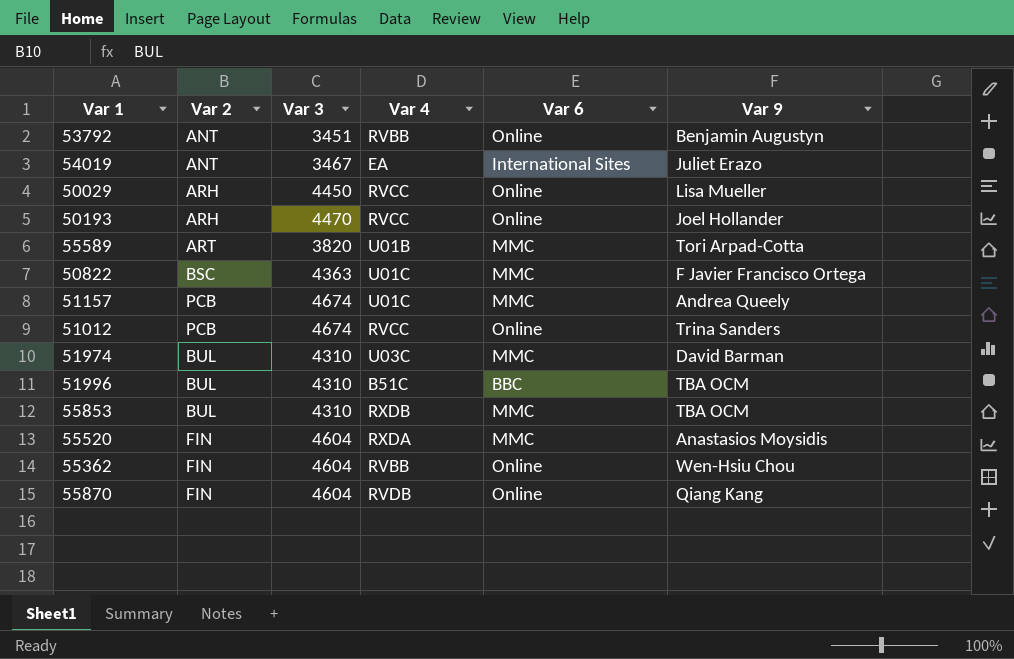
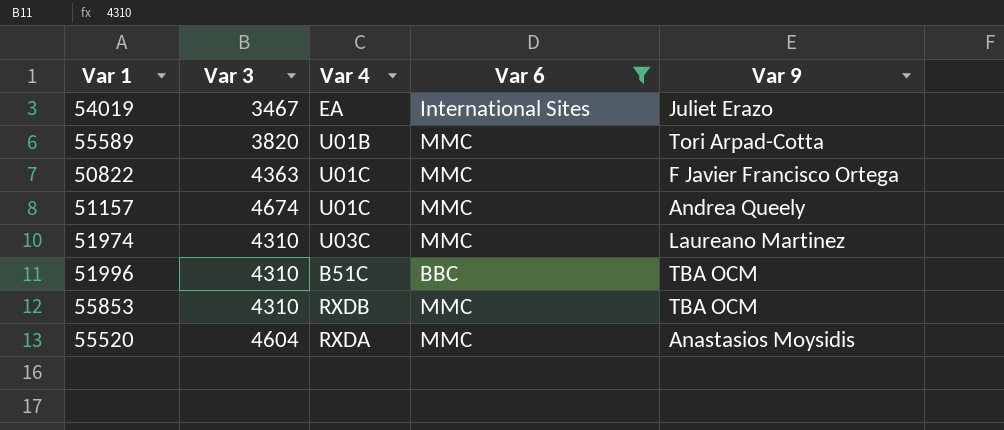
filter: none -> Var 6 != Online
column Var 2 | position: 2 -> none
51974 | Var 9: David Barman -> Laureano Martinez

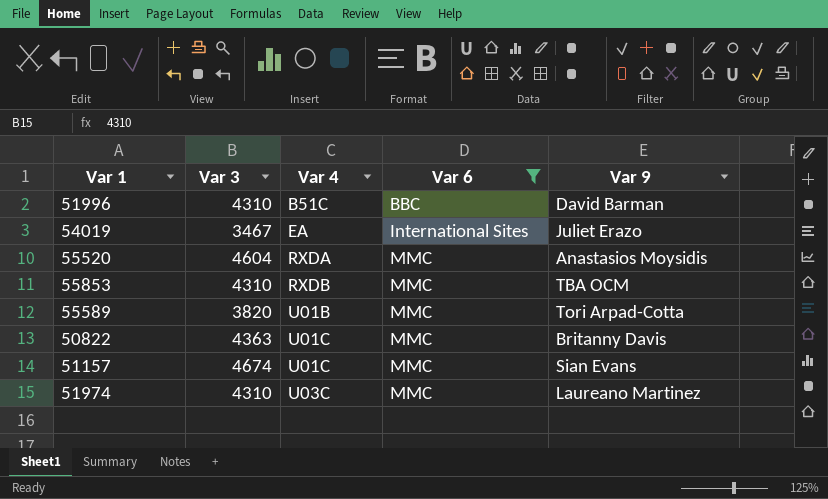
row order: none -> Var 4 ascending
51996 | Var 9: TBA OCM -> David Barman
50822 | Var 9: F Javier Francisco Ortega -> Britanny Davis
51157 | Var 9: Andrea Queely -> Sian Evans

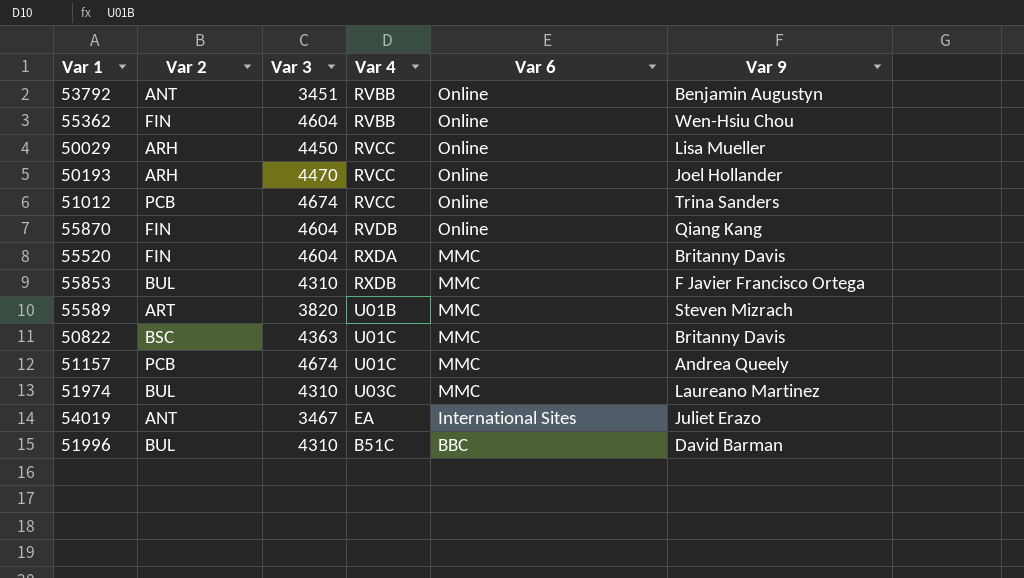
filter: Var 6 != Online -> none
row order: Var 4 ascending -> Var 6 descending
column Var 2 | position: none -> 2
55520 | Var 9: Anastasios Moysidis -> Britanny Davis
55853 | Var 9: TBA OCM -> F Javier Francisco Ortega
55589 | Var 9: Tori Arpad-Cotta -> Steven Mizrach
51157 | Var 9: Sian Evans -> Andrea Queely

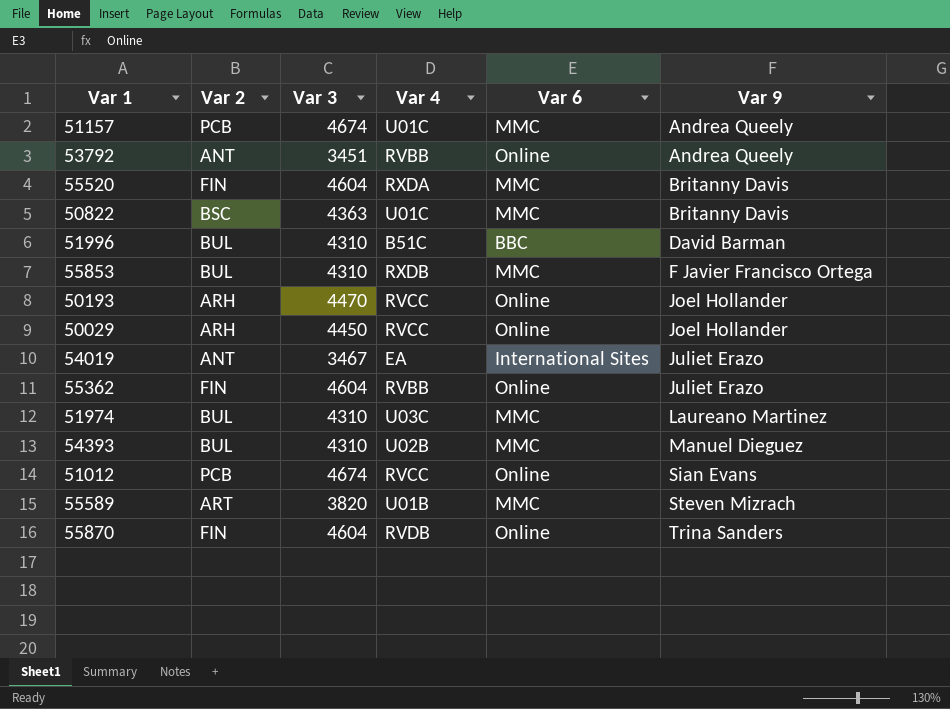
row order: Var 6 descending -> Var 9 ascending
53792 | Var 9: Benjamin Augustyn -> Andrea Queely
50029 | Var 9: Lisa Mueller -> Joel Hollander
55362 | Var 9: Wen-Hsiu Chou -> Juliet Erazo
row 54393: none -> BUL | 4310 | U02B | MMC | Manuel Dieguez
51012 | Var 9: Trina Sanders -> Sian Evans
55870 | Var 9: Qiang Kang -> Trina Sanders

